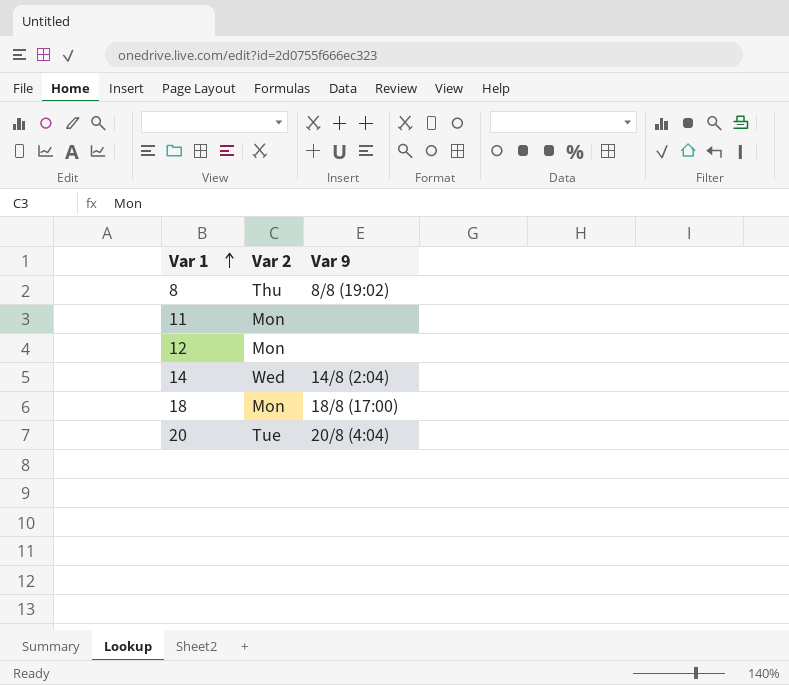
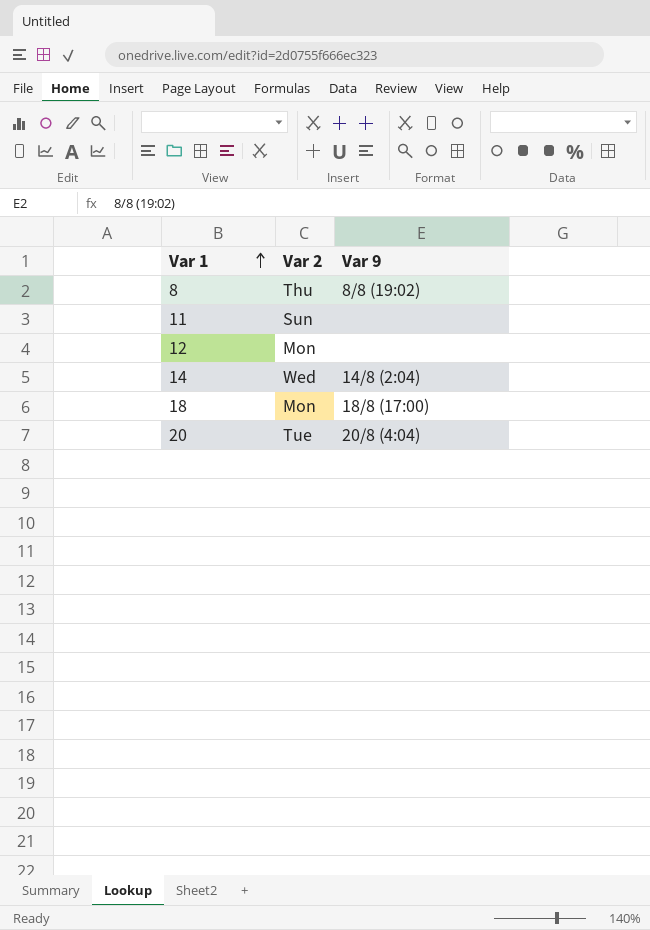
11 | Var 2: Mon -> Sun

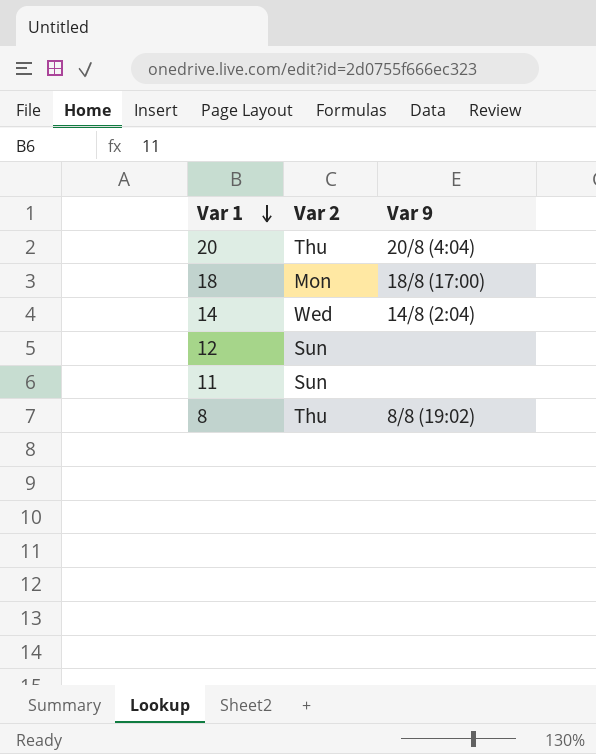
row order: Var 1 ascending -> Var 1 descending
20 | Var 2: Tue -> Thu
12 | Var 2: Mon -> Sun

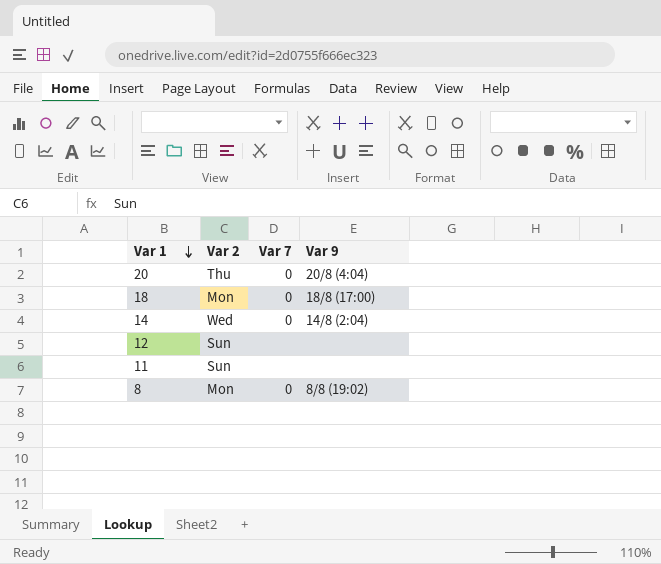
column Var 7 | position: none -> 3
8 | Var 2: Thu -> Mon

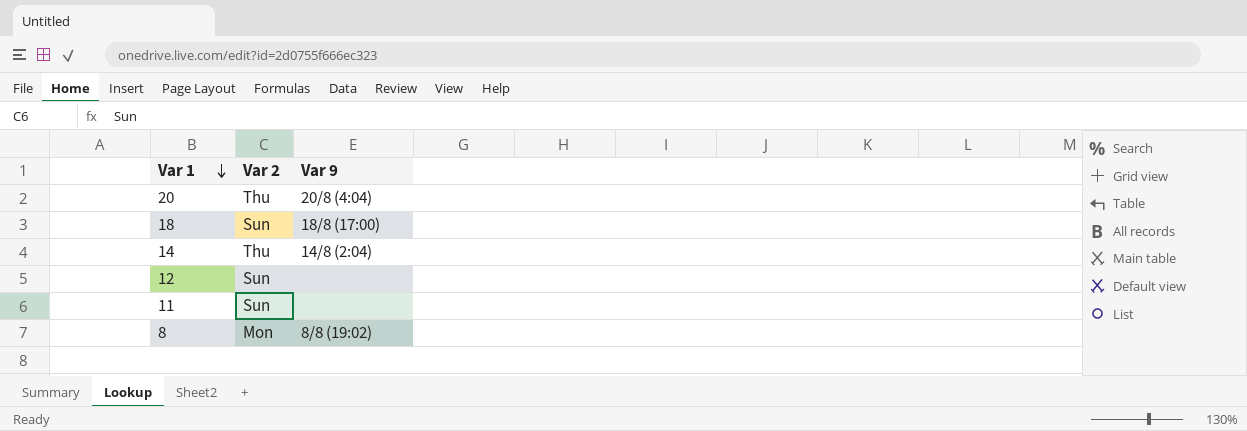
column Var 7 | position: 3 -> none
18 | Var 2: Mon -> Sun
14 | Var 2: Wed -> Thu

